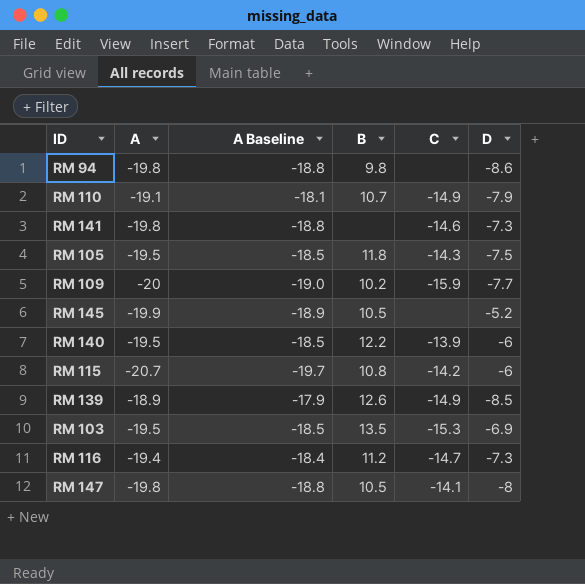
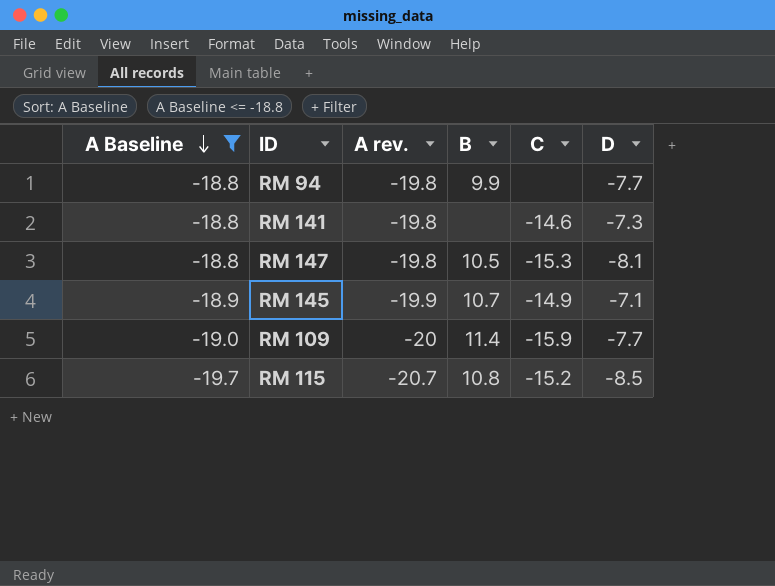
filter: none -> A Baseline <= -18.8
row order: none -> A Baseline descending
column A Baseline | position: 3 -> 1
column name: A -> A rev.
RM 94 | B: 9.8 -> 9.9
RM 94 | D: -8.6 -> -7.7
RM 147 | C: -14.1 -> -15.3
RM 147 | D: -8 -> -8.1
RM 145 | B: 10.5 -> 10.7
RM 145 | C: none -> -14.9
RM 145 | D: -5.2 -> -7.1
RM 109 | B: 10.2 -> 11.4
RM 115 | C: -14.2 -> -15.2
RM 115 | D: -6 -> -8.5

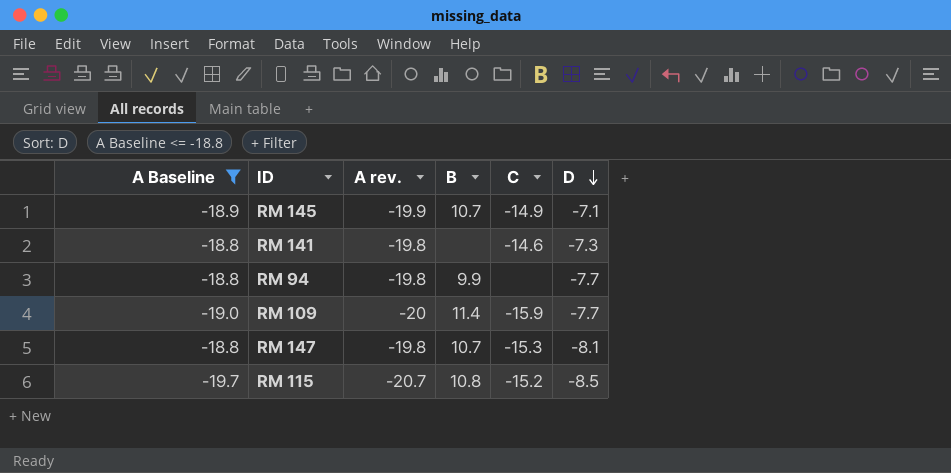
row order: A Baseline descending -> D descending
RM 147 | B: 10.5 -> 10.7

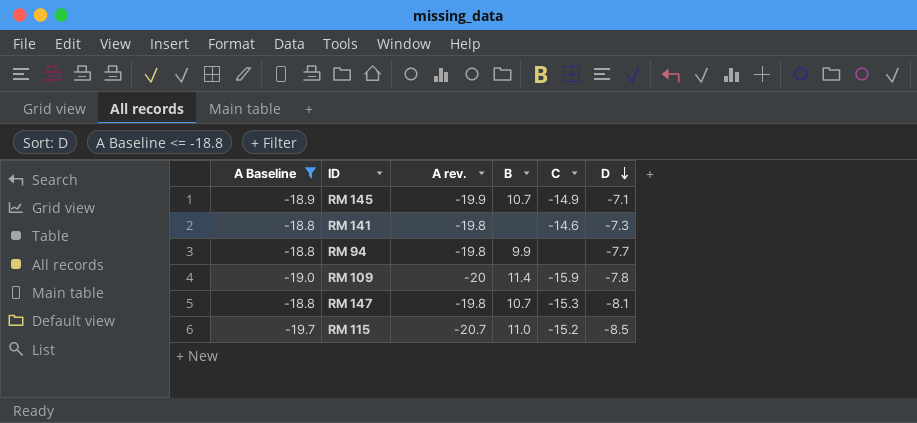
RM 109 | D: -7.7 -> -7.8
RM 115 | B: 10.8 -> 11.0

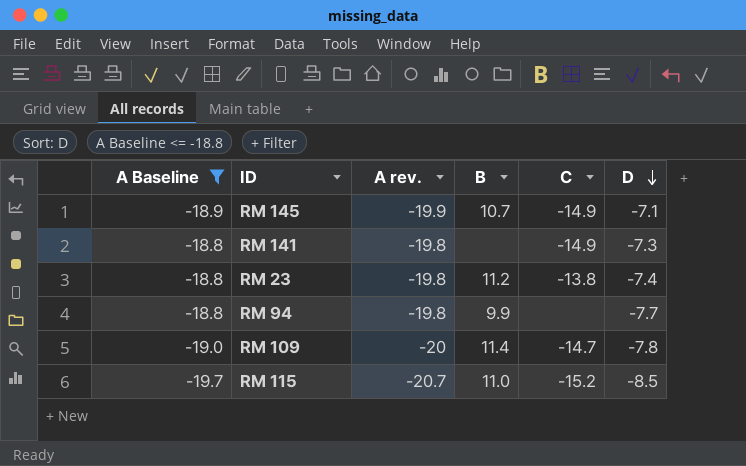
row RM 147: -18.8 | -19.8 | 10.7 | -15.3 | -8.1 -> none
RM 141 | C: -14.6 -> -14.9
row RM 23: none -> -18.8 | -19.8 | 11.2 | -13.8 | -7.4
RM 109 | C: -15.9 -> -14.7

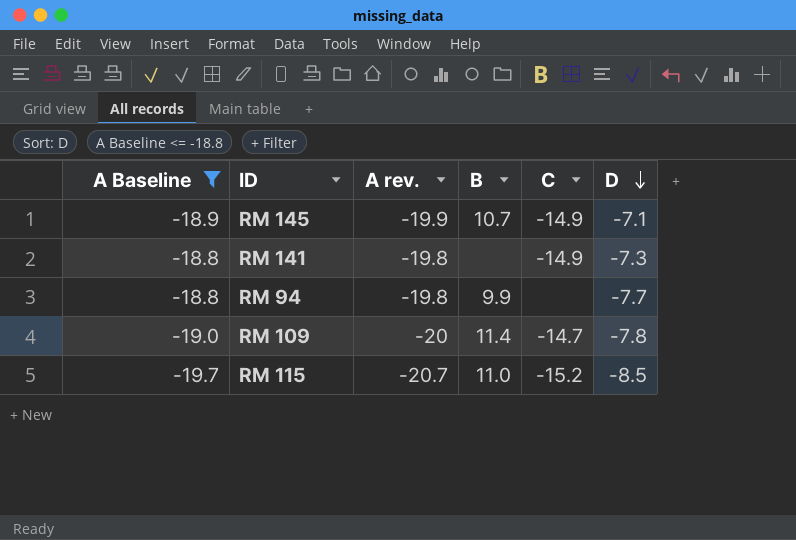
row RM 23: -18.8 | -19.8 | 11.2 | -13.8 | -7.4 -> none

